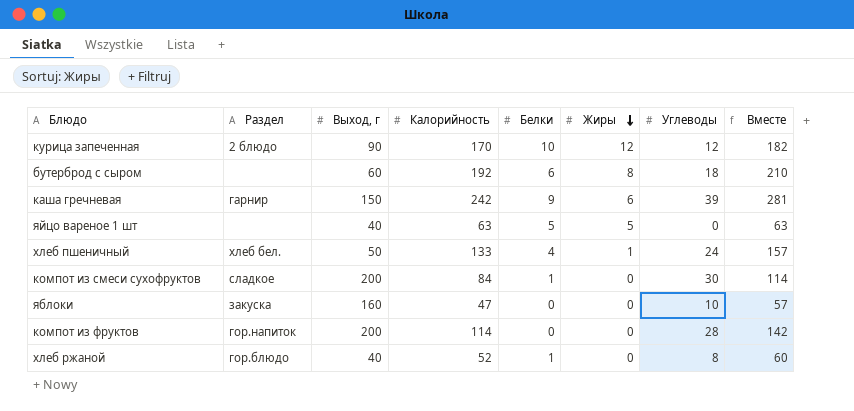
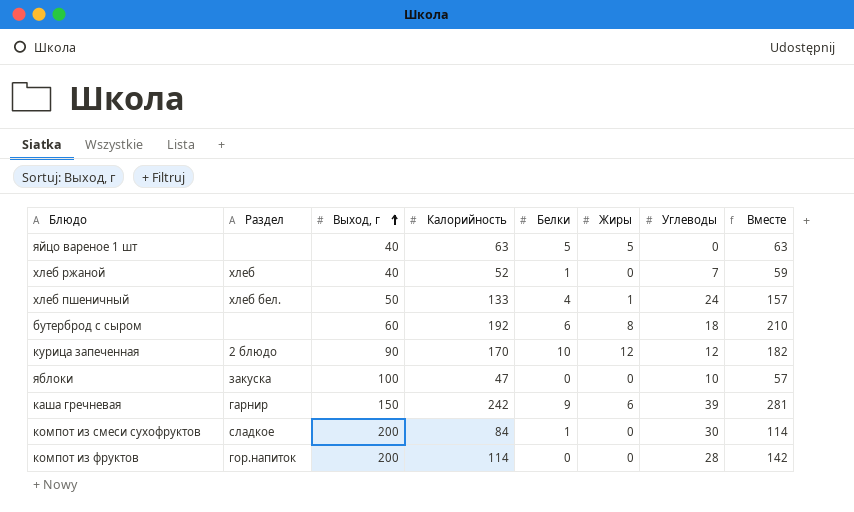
row order: Жиры descending -> Выход, г ascending
хлеб ржаной | Раздел: гор.блюдо -> хлеб
хлеб ржаной | Углеводы: 8 -> 7
хлеб ржаной | Вместе: 60 -> 59
яблоки | Выход, г: 160 -> 100

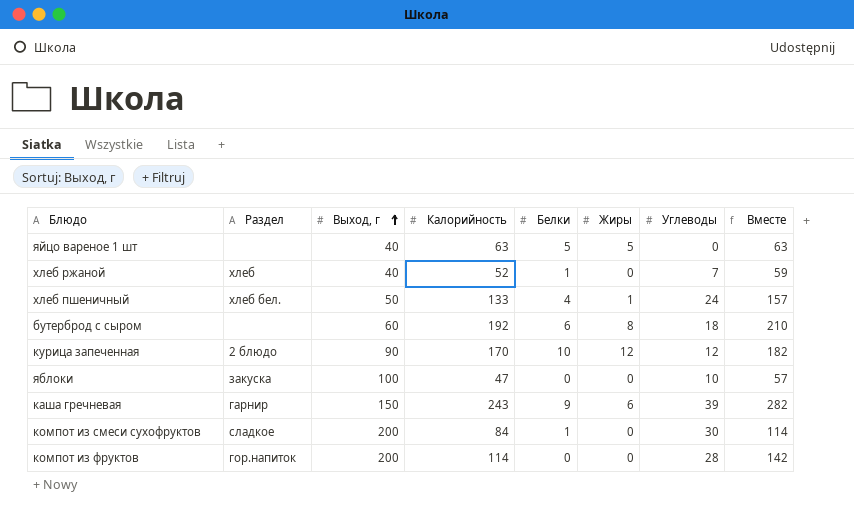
каша гречневая | Калорийность: 242 -> 243
каша гречневая | Вместе: 281 -> 282

